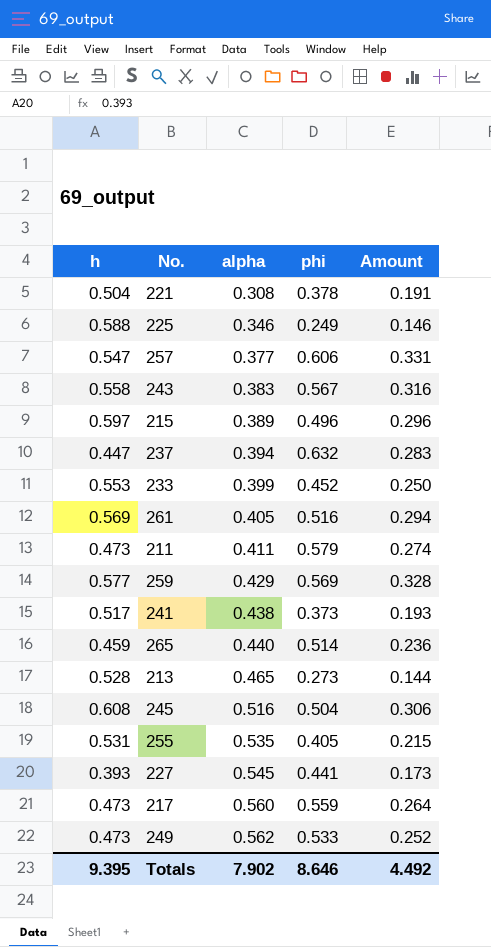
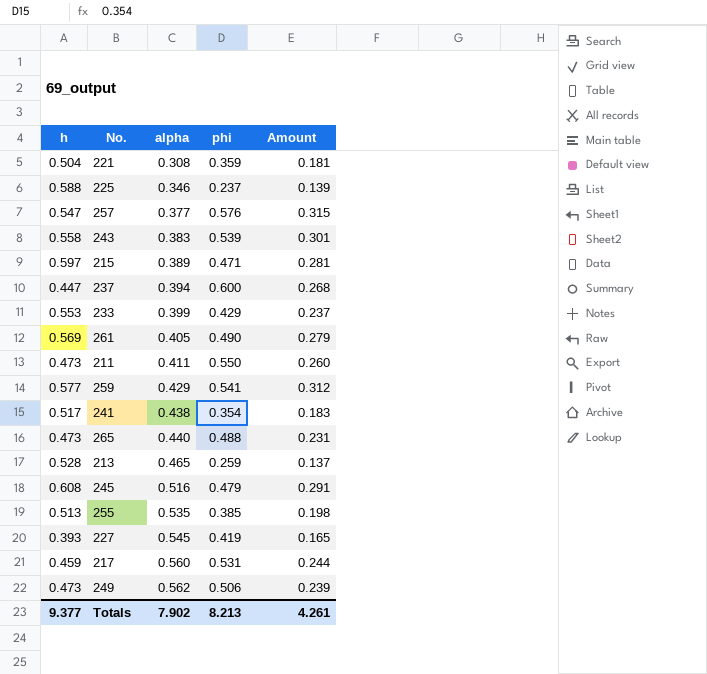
221 | phi: 0.378 -> 0.359
221 | Amount: 0.191 -> 0.181
225 | phi: 0.249 -> 0.237
225 | Amount: 0.146 -> 0.139
257 | phi: 0.606 -> 0.576
257 | Amount: 0.331 -> 0.315
243 | phi: 0.567 -> 0.539
243 | Amount: 0.316 -> 0.301
215 | phi: 0.496 -> 0.471
215 | Amount: 0.296 -> 0.281
237 | phi: 0.632 -> 0.600
237 | Amount: 0.283 -> 0.268
233 | phi: 0.452 -> 0.429
233 | Amount: 0.250 -> 0.237
261 | phi: 0.516 -> 0.490
261 | Amount: 0.294 -> 0.279
211 | phi: 0.579 -> 0.550
211 | Amount: 0.274 -> 0.260
259 | phi: 0.569 -> 0.541
259 | Amount: 0.328 -> 0.312
241 | phi: 0.373 -> 0.354
241 | Amount: 0.193 -> 0.183
265 | h: 0.459 -> 0.473
265 | phi: 0.514 -> 0.488
265 | Amount: 0.236 -> 0.231
213 | phi: 0.273 -> 0.259
213 | Amount: 0.144 -> 0.137
245 | phi: 0.504 -> 0.479
245 | Amount: 0.306 -> 0.291
255 | h: 0.531 -> 0.513
255 | phi: 0.405 -> 0.385
255 | Amount: 0.215 -> 0.198
227 | phi: 0.441 -> 0.419
227 | Amount: 0.173 -> 0.165
217 | h: 0.473 -> 0.459
217 | phi: 0.559 -> 0.531
217 | Amount: 0.264 -> 0.244
249 | phi: 0.533 -> 0.506
249 | Amount: 0.252 -> 0.239
Totals | h: 9.395 -> 9.377
Totals | phi: 8.646 -> 8.213
Totals | Amount: 4.492 -> 4.261

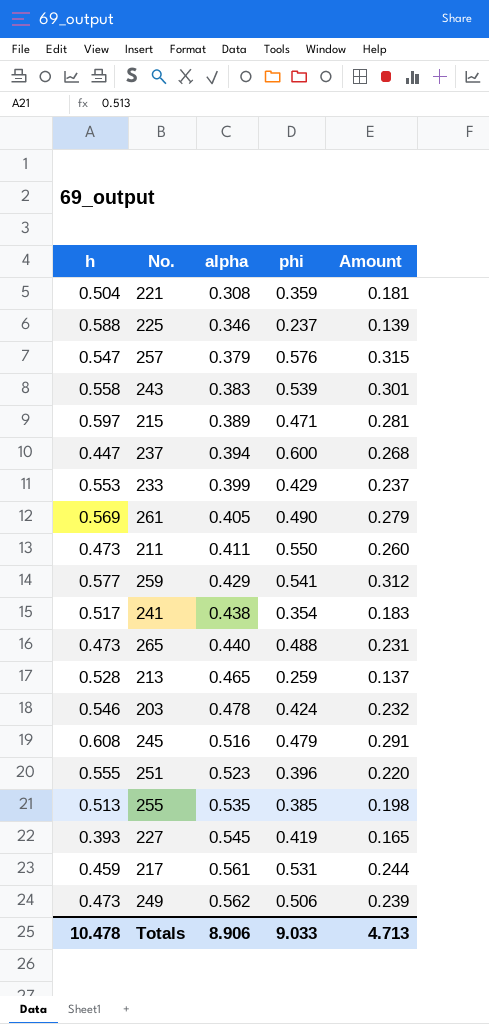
257 | alpha: 0.377 -> 0.379
row 203: none -> 0.546 | 0.478 | 0.424 | 0.232
row 251: none -> 0.555 | 0.523 | 0.396 | 0.220
217 | alpha: 0.560 -> 0.561
Totals | h: 9.377 -> 10.478
Totals | alpha: 7.902 -> 8.906
Totals | phi: 8.213 -> 9.033
Totals | Amount: 4.261 -> 4.713

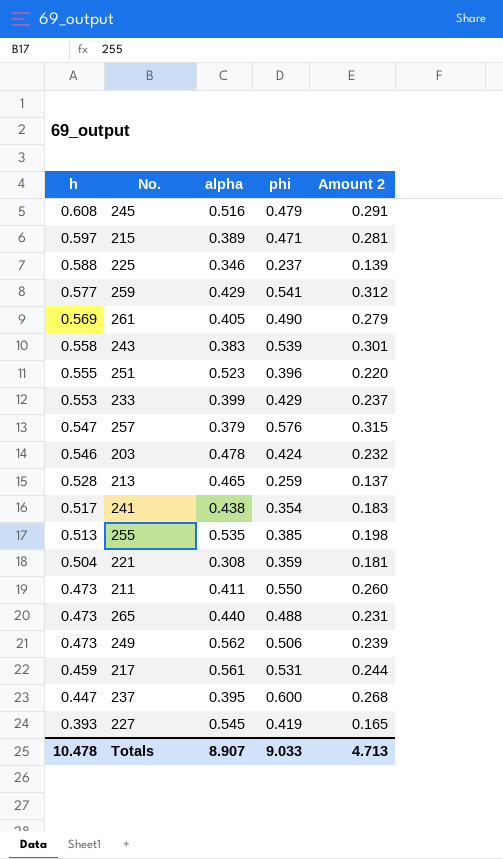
row order: alpha ascending -> h descending
column name: Amount -> Amount 2
237 | alpha: 0.394 -> 0.395
Totals | alpha: 8.906 -> 8.907

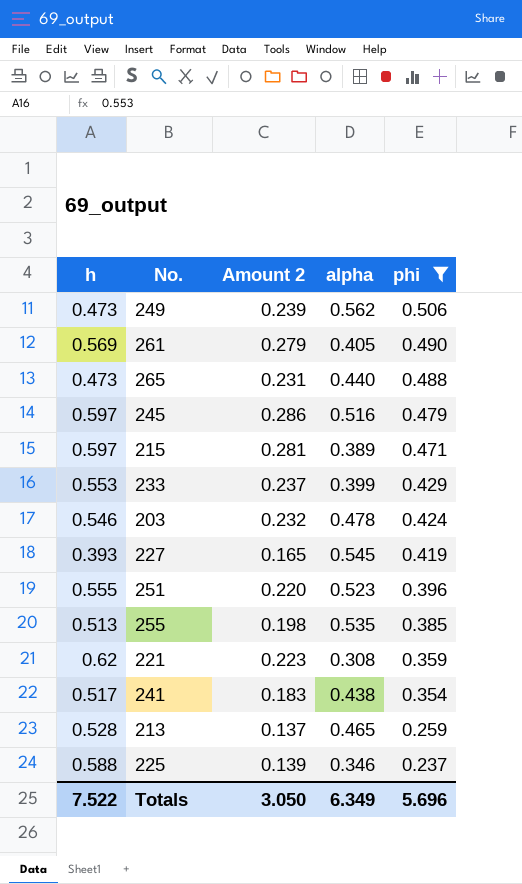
filter: none -> phi <= 0.506
row order: h descending -> phi descending
column Amount 2 | position: 5 -> 3
245 | h: 0.608 -> 0.597
245 | Amount 2: 0.291 -> 0.286
221 | h: 0.504 -> 0.62
221 | Amount 2: 0.181 -> 0.223
Totals | h: 10.478 -> 7.522
Totals | Amount 2: 4.713 -> 3.050
Totals | alpha: 8.907 -> 6.349
Totals | phi: 9.033 -> 5.696

